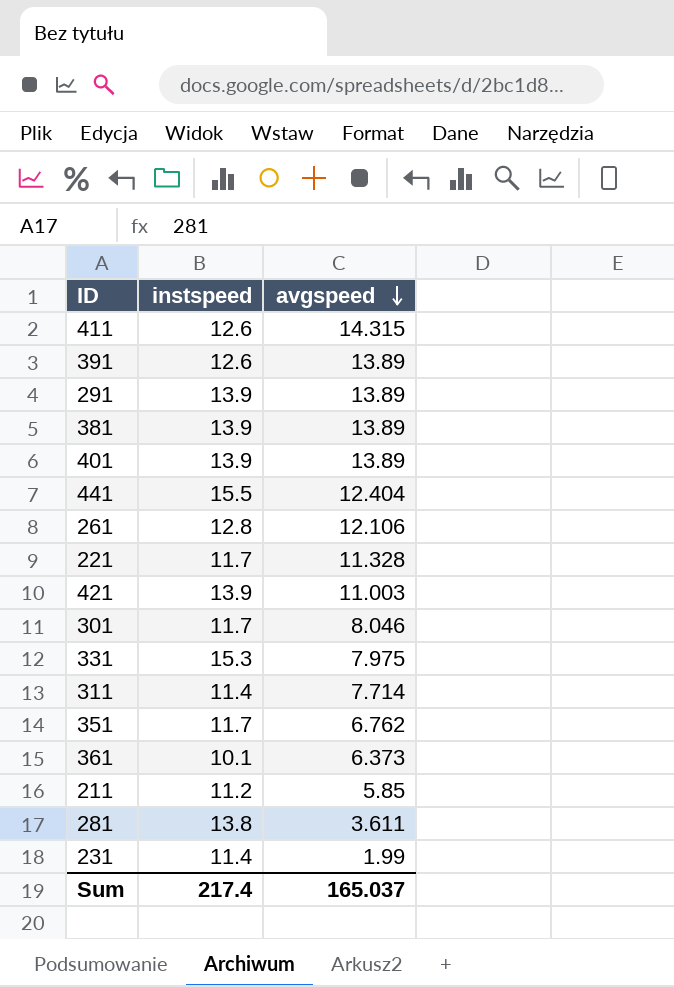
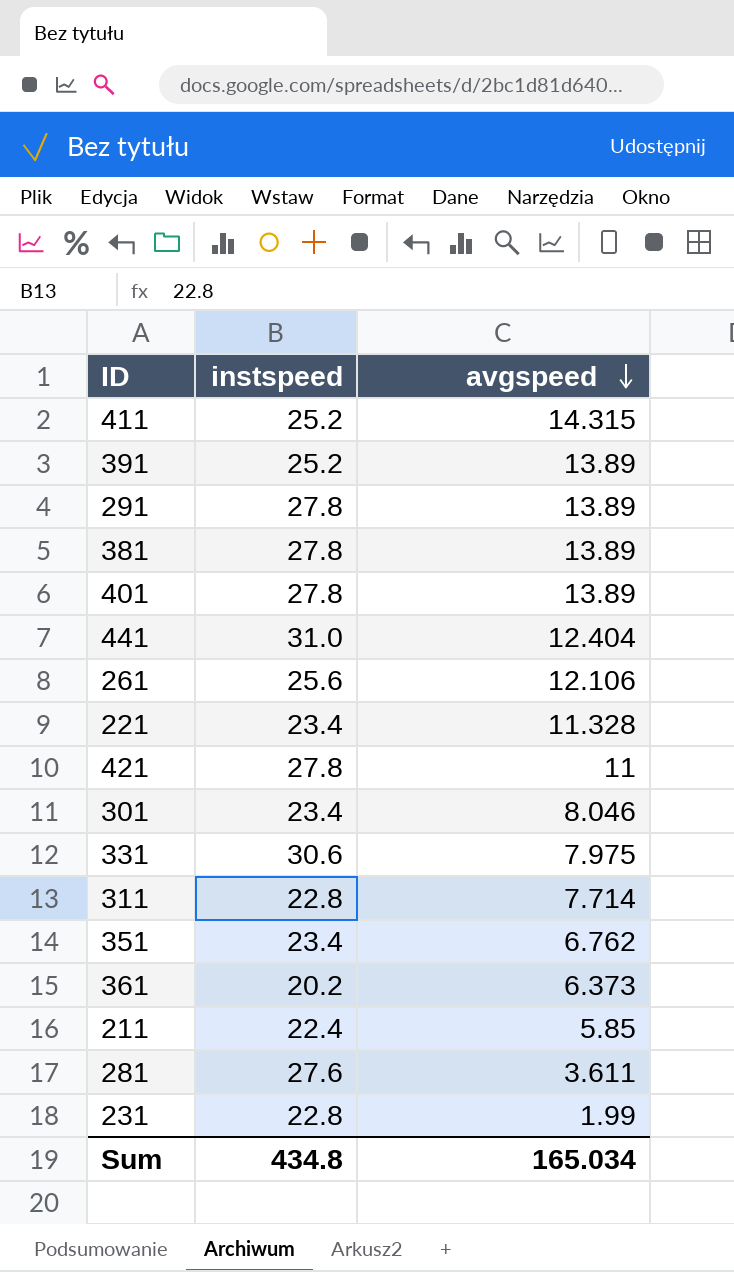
411 | instspeed: 12.6 -> 25.2
391 | instspeed: 12.6 -> 25.2
291 | instspeed: 13.9 -> 27.8
381 | instspeed: 13.9 -> 27.8
401 | instspeed: 13.9 -> 27.8
441 | instspeed: 15.5 -> 31.0
261 | instspeed: 12.8 -> 25.6
221 | instspeed: 11.7 -> 23.4
421 | instspeed: 13.9 -> 27.8
421 | avgspeed: 11.003 -> 11
301 | instspeed: 11.7 -> 23.4
331 | instspeed: 15.3 -> 30.6
311 | instspeed: 11.4 -> 22.8
351 | instspeed: 11.7 -> 23.4
361 | instspeed: 10.1 -> 20.2
211 | instspeed: 11.2 -> 22.4
281 | instspeed: 13.8 -> 27.6
231 | instspeed: 11.4 -> 22.8
Sum | instspeed: 217.4 -> 434.8
Sum | avgspeed: 165.037 -> 165.034

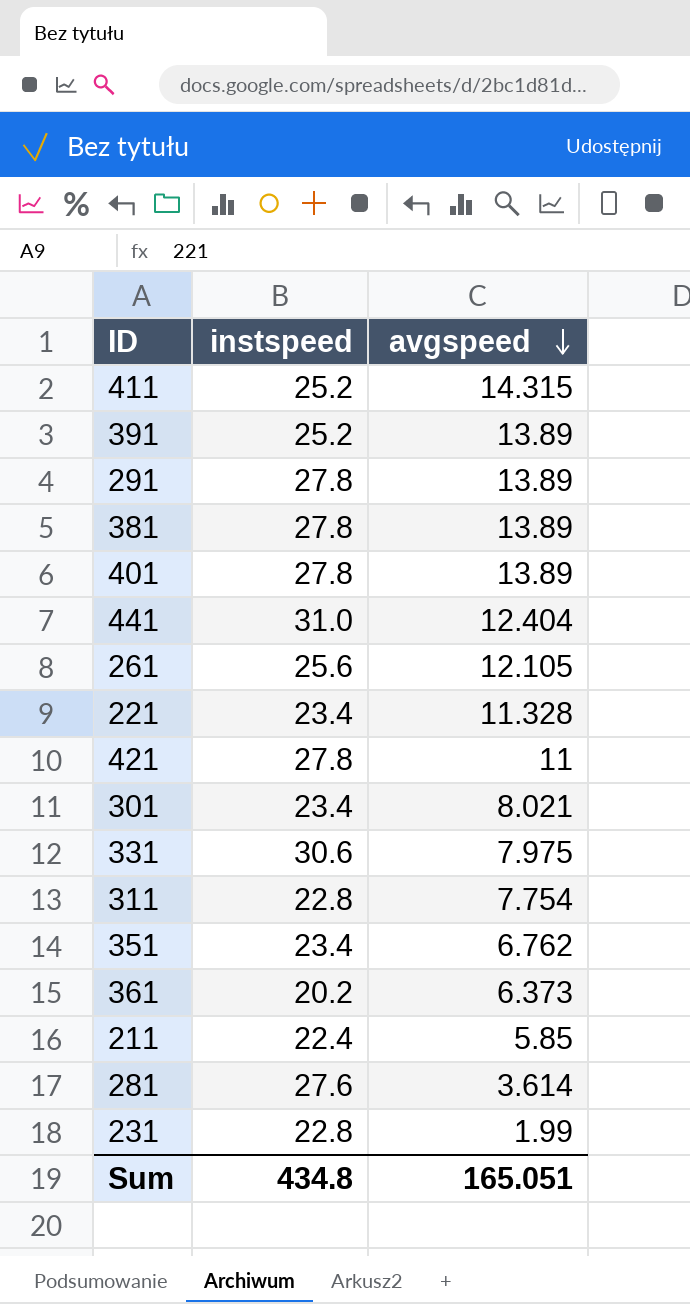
261 | avgspeed: 12.106 -> 12.105
301 | avgspeed: 8.046 -> 8.021
311 | avgspeed: 7.714 -> 7.754
281 | avgspeed: 3.611 -> 3.614
Sum | avgspeed: 165.034 -> 165.051

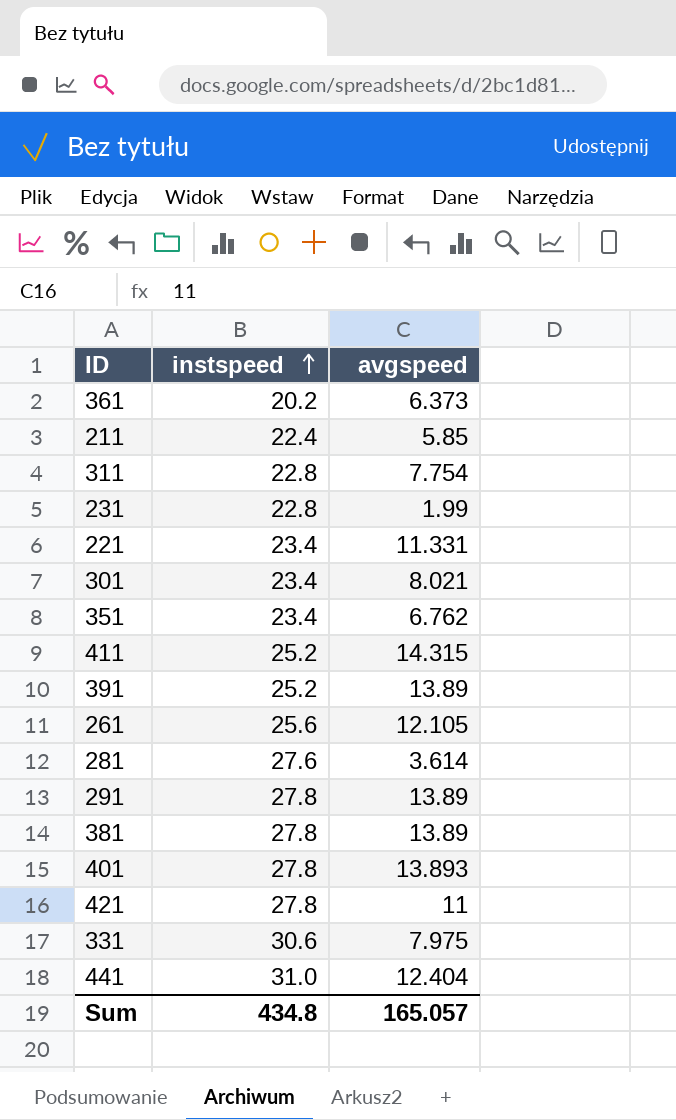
row order: avgspeed descending -> instspeed ascending
221 | avgspeed: 11.328 -> 11.331
401 | avgspeed: 13.89 -> 13.893
Sum | avgspeed: 165.051 -> 165.057

